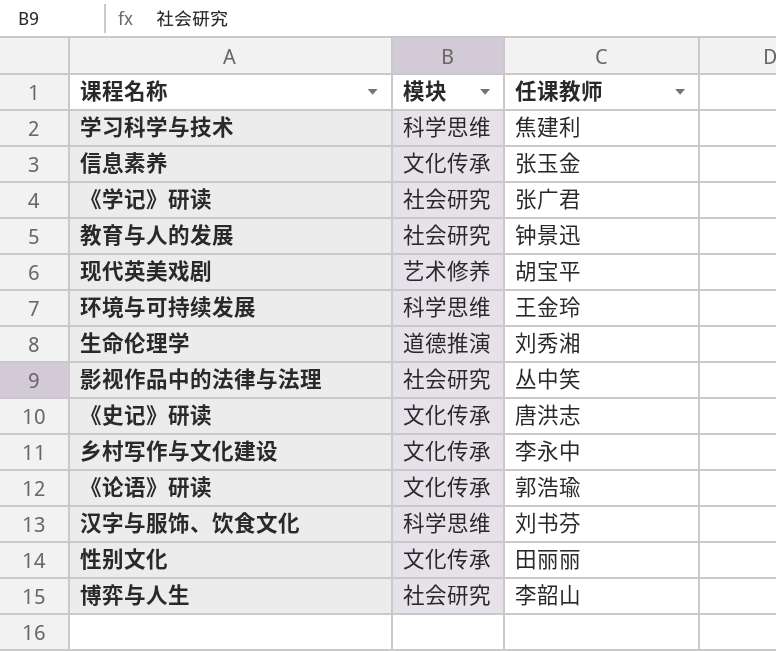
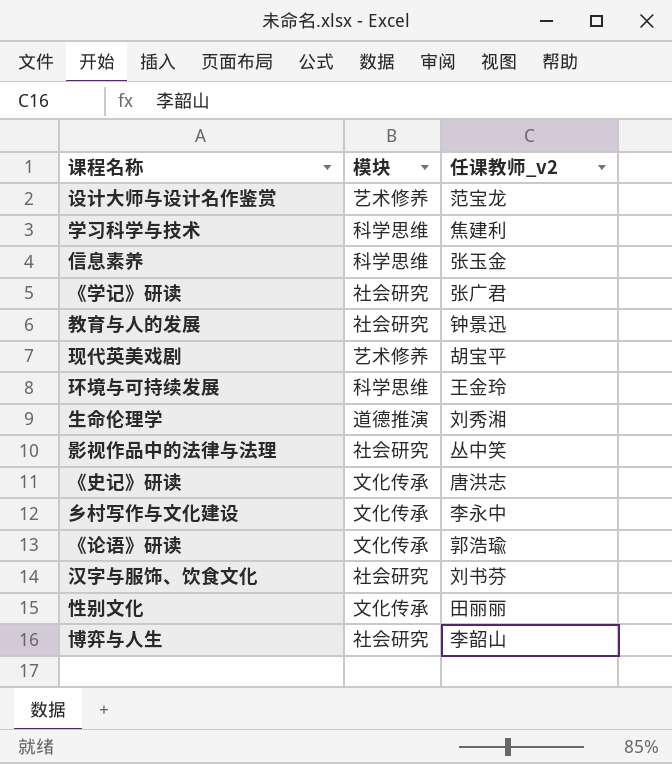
column name: 任课教师 -> 任课教师_v2
row 设计大师与设计名作鉴赏: none -> 艺术修养 | 范宝龙
信息素养 | 模块: 文化传承 -> 科学思维
汉字与服饰、饮食文化 | 模块: 科学思维 -> 社会研究

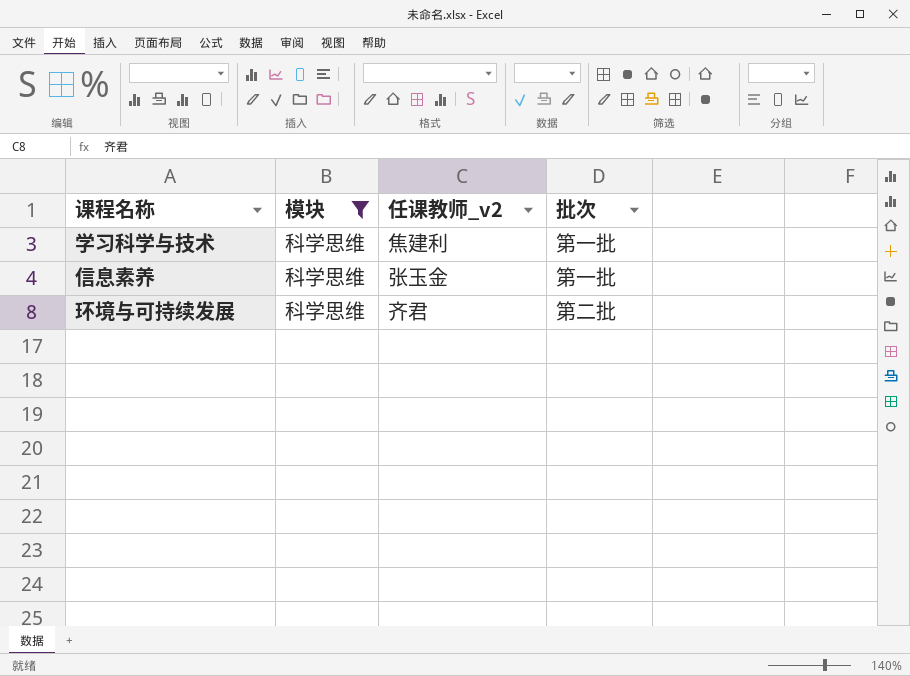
filter: none -> 模块 = 科学思维
column 批次 | position: none -> 4
环境与可持续发展 | 任课教师_v2: 王金玲 -> 齐君

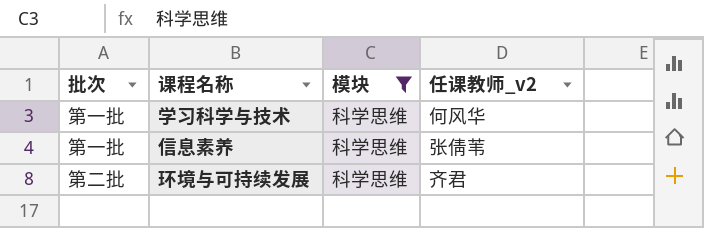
column 批次 | position: 4 -> 1
学习科学与技术 | 任课教师_v2: 焦建利 -> 何风华
信息素养 | 任课教师_v2: 张玉金 -> 张倩苇

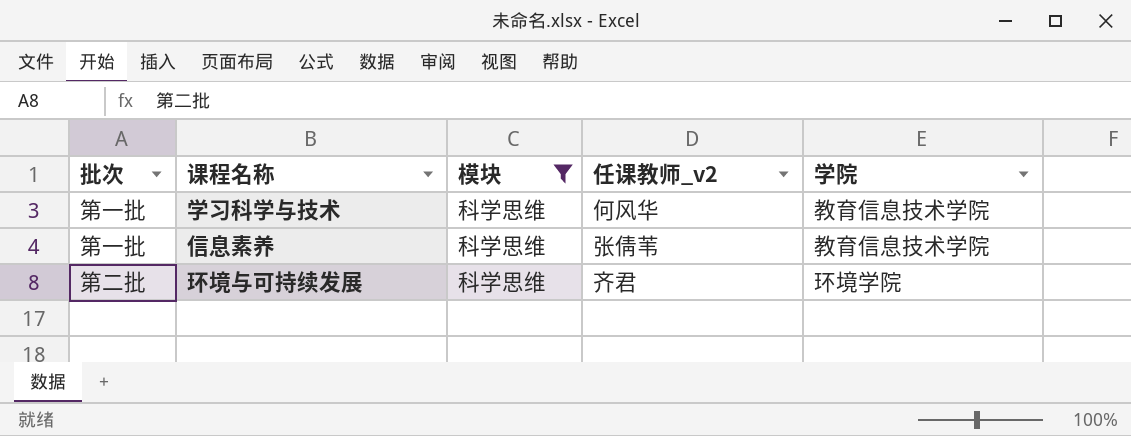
column 学院 | position: none -> 5

